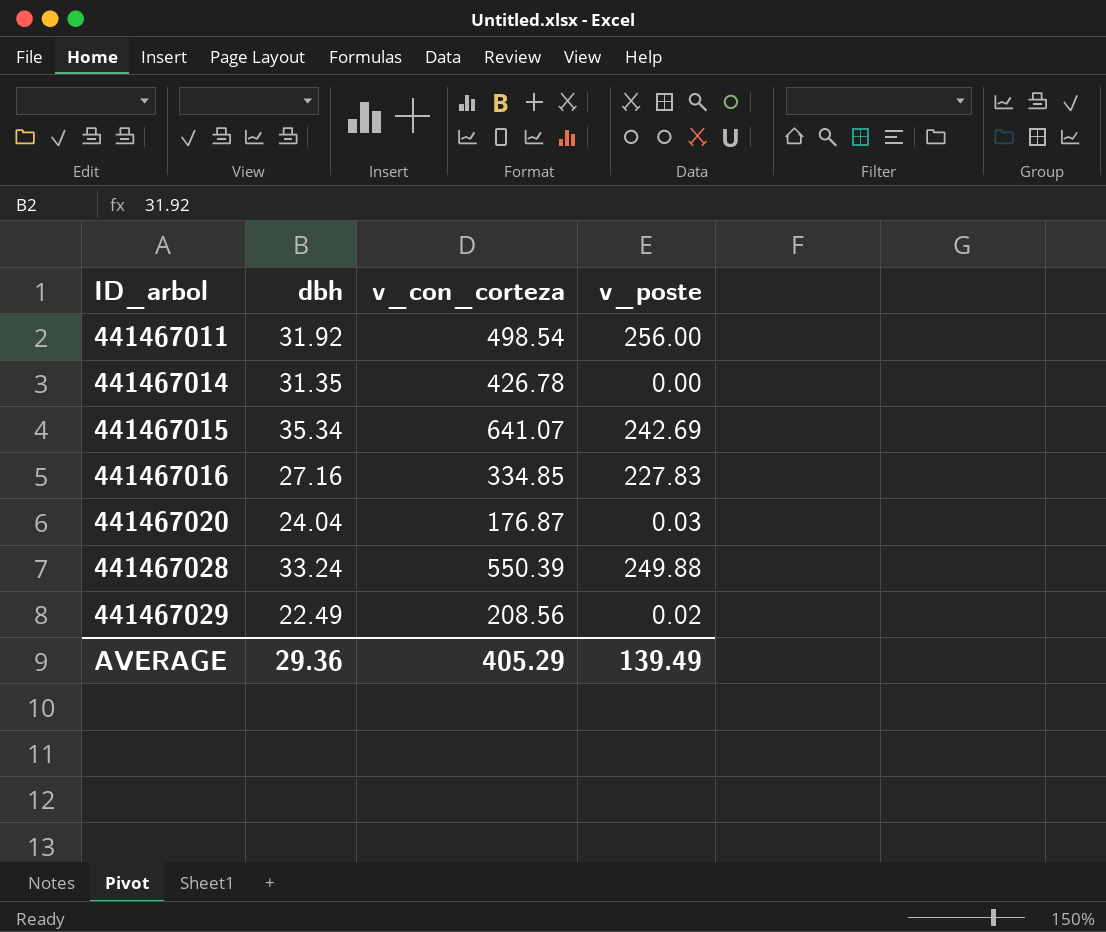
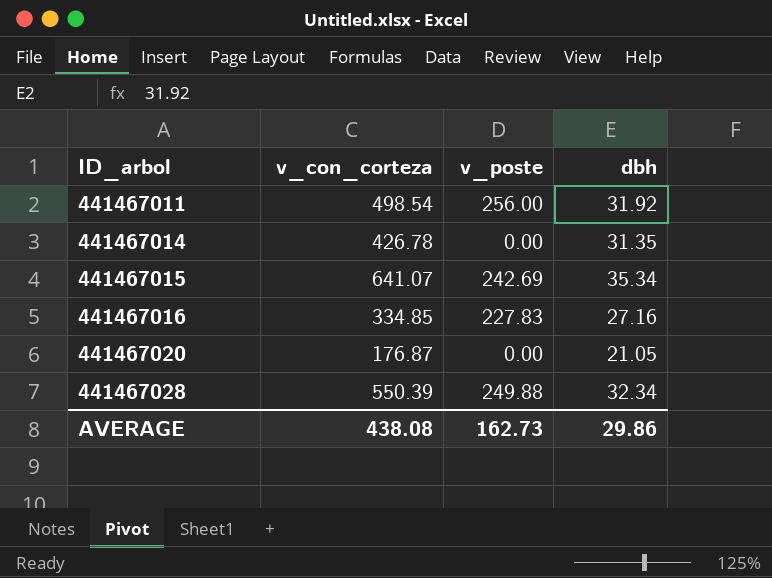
column dbh | position: 2 -> 4
row 441467029: 22.49 | 208.56 | 0.02 -> none
441467020 | v_poste: 0.03 -> 0.00
441467020 | dbh: 24.04 -> 21.05
441467028 | dbh: 33.24 -> 32.34
AVERAGE | v_con_corteza: 405.29 -> 438.08
AVERAGE | v_poste: 139.49 -> 162.73
AVERAGE | dbh: 29.36 -> 29.86

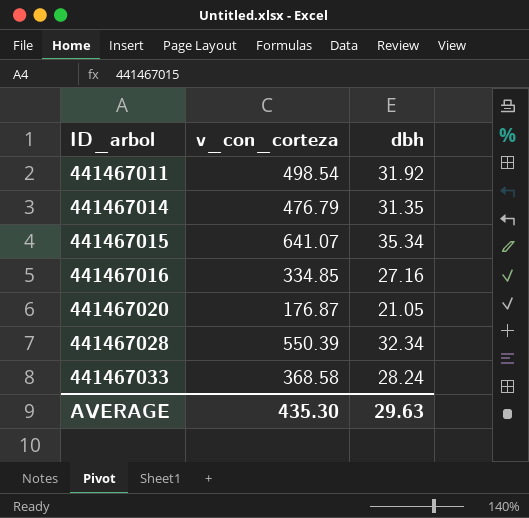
column v_poste | position: 3 -> none
441467014 | v_con_corteza: 426.78 -> 476.79
row 441467033: none -> 368.58 | 28.24
AVERAGE | v_con_corteza: 438.08 -> 435.30
AVERAGE | dbh: 29.86 -> 29.63

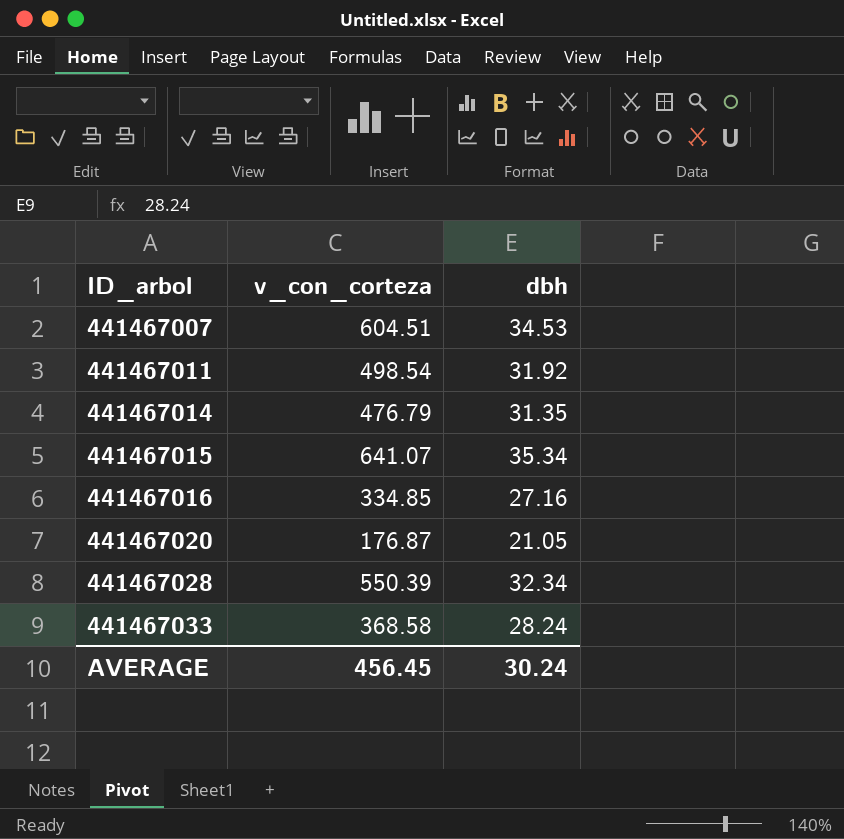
row 441467007: none -> 604.51 | 34.53
AVERAGE | v_con_corteza: 435.30 -> 456.45
AVERAGE | dbh: 29.63 -> 30.24

